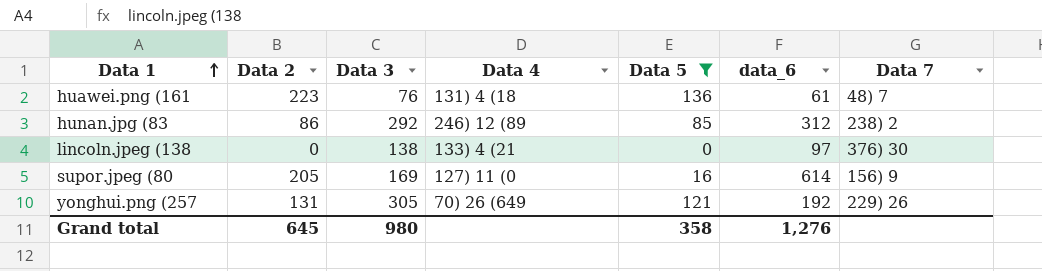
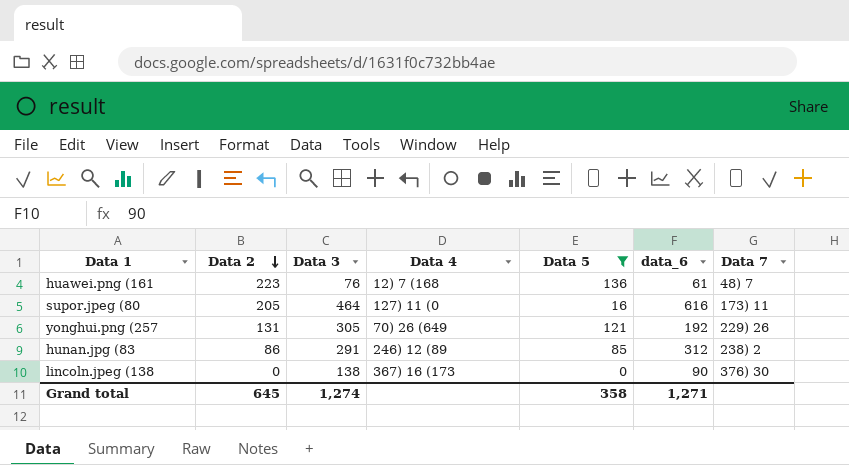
row order: Data 1 ascending -> Data 2 descending
huawei.png (161 | Data 4: 131) 4 (18 -> 12) 7 (168
supor.jpeg (80 | Data 3: 169 -> 464
supor.jpeg (80 | data_6: 614 -> 616
supor.jpeg (80 | Data 7: 156) 9 -> 173) 11
hunan.jpg (83 | Data 3: 292 -> 291
lincoln.jpeg (138 | Data 4: 133) 4 (21 -> 367) 16 (173
lincoln.jpeg (138 | data_6: 97 -> 90
Grand total | Data 3: 980 -> 1,274
Grand total | data_6: 1,276 -> 1,271

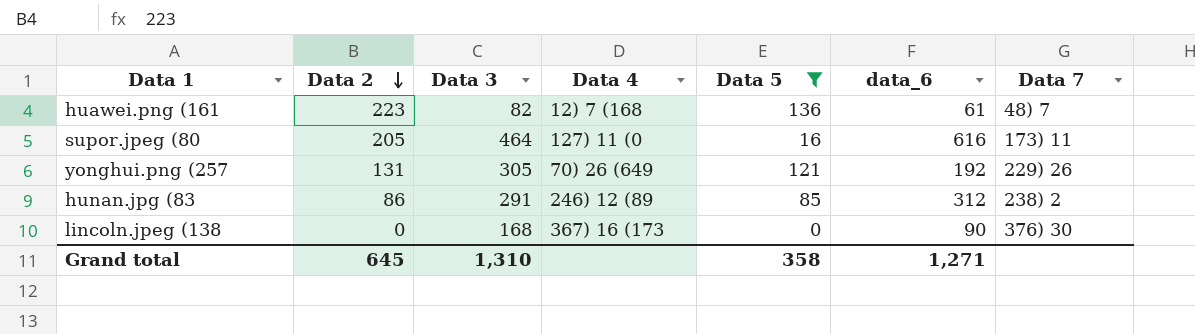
huawei.png (161 | Data 3: 76 -> 82
lincoln.jpeg (138 | Data 3: 138 -> 168
Grand total | Data 3: 1,274 -> 1,310

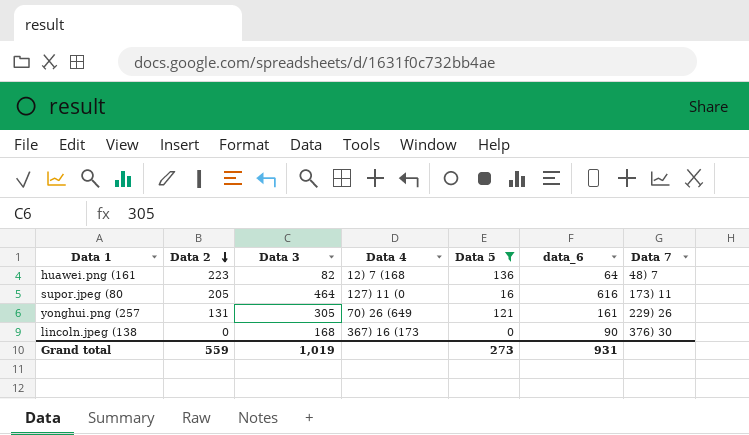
row hunan.jpg (83: 86 | 291 | 246) 12 (89 | 85 | 312 | 238) 2 -> none
huawei.png (161 | data_6: 61 -> 64
yonghui.png (257 | data_6: 192 -> 161
Grand total | Data 2: 645 -> 559
Grand total | Data 3: 1,310 -> 1,019
Grand total | Data 5: 358 -> 273
Grand total | data_6: 1,271 -> 931

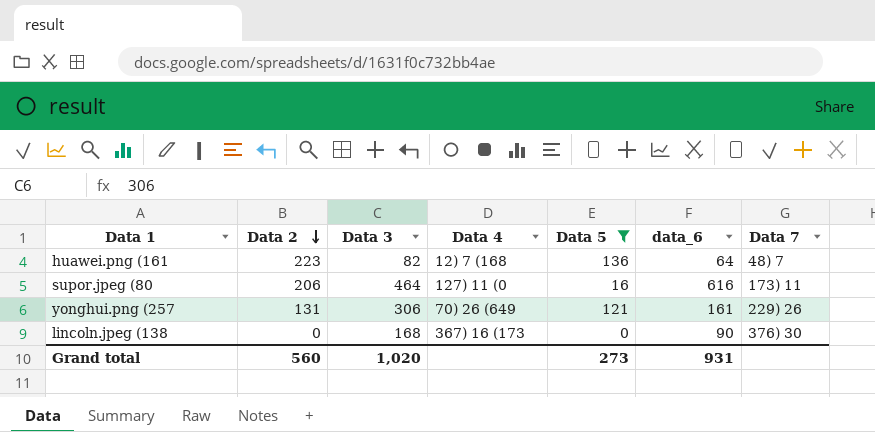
supor.jpeg (80 | Data 2: 205 -> 206
yonghui.png (257 | Data 3: 305 -> 306
Grand total | Data 2: 559 -> 560
Grand total | Data 3: 1,019 -> 1,020

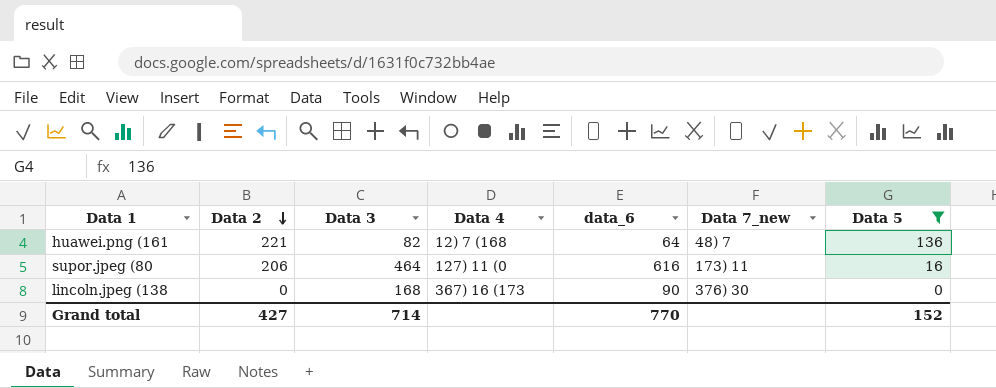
column name: Data 7 -> Data 7_new
column Data 5 | position: 5 -> 7
row yonghui.png (257: 131 | 306 | 70) 26 (649 | 121 | 161 | 229) 26 -> none
huawei.png (161 | Data 2: 223 -> 221
Grand total | Data 2: 560 -> 427
Grand total | Data 3: 1,020 -> 714
Grand total | data_6: 931 -> 770
Grand total | Data 5: 273 -> 152

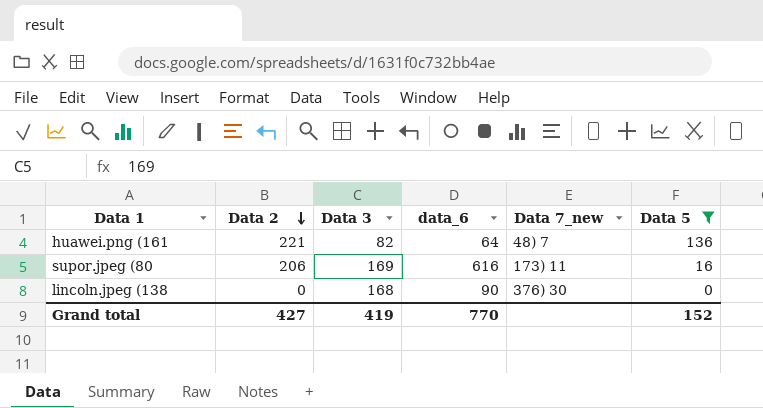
column Data 4 | position: 4 -> none
supor.jpeg (80 | Data 3: 464 -> 169
Grand total | Data 3: 714 -> 419

